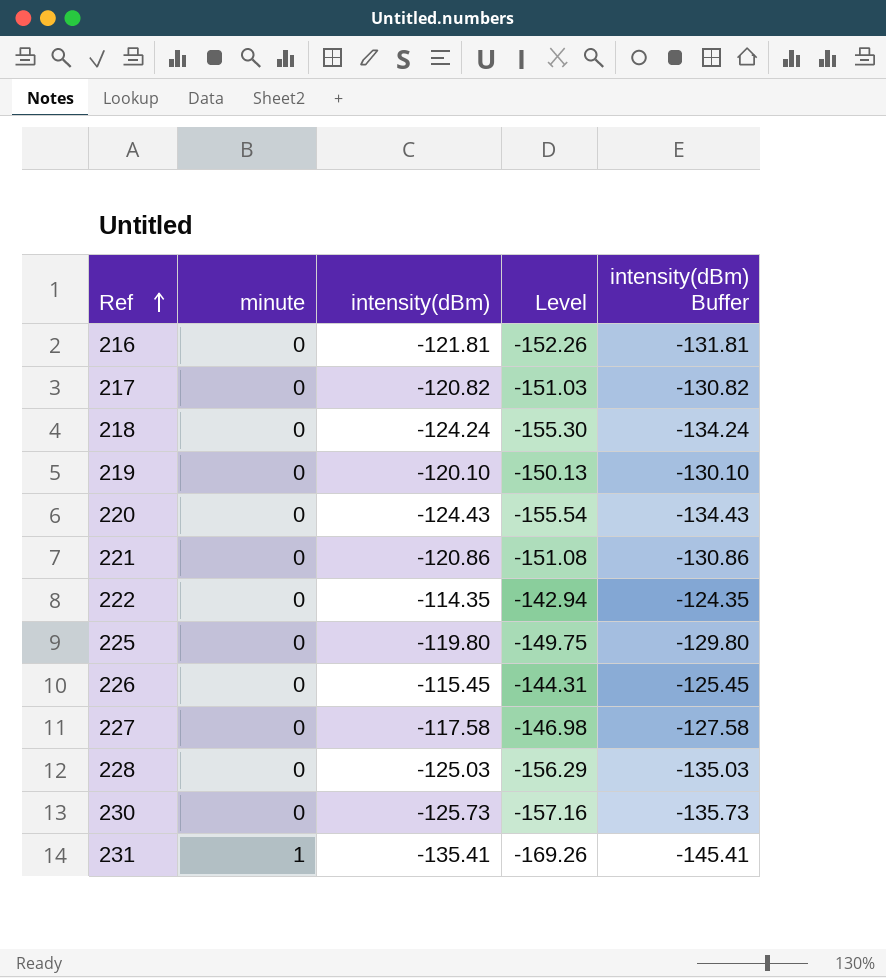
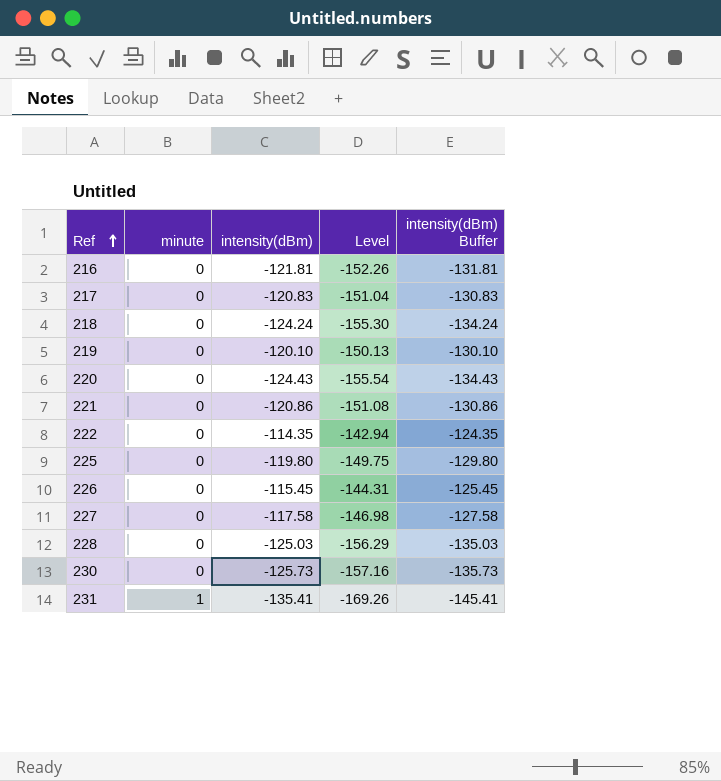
217 | intensity(dBm): -120.82 -> -120.83
217 | Level: -151.03 -> -151.04
217 | intensity(dBm) Buffer: -130.82 -> -130.83

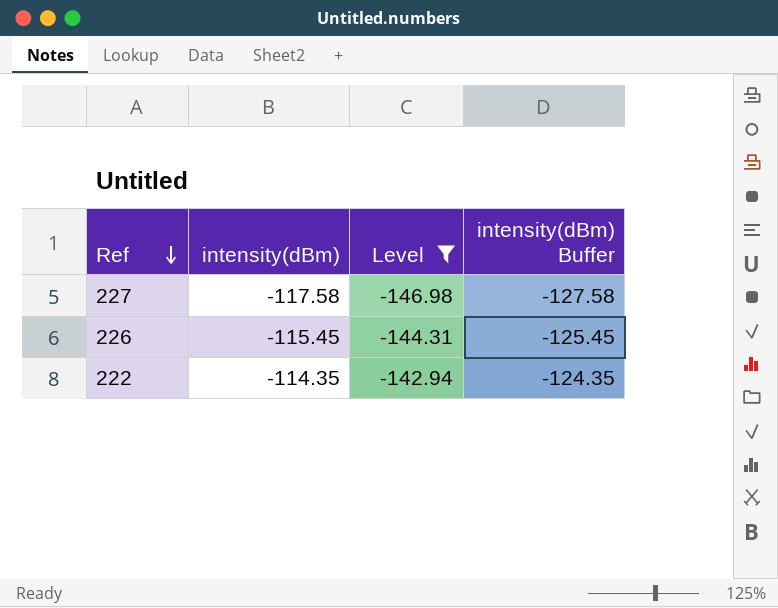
filter: none -> Level >= -146.98
row order: Ref ascending -> Ref descending
column minute | position: 2 -> none

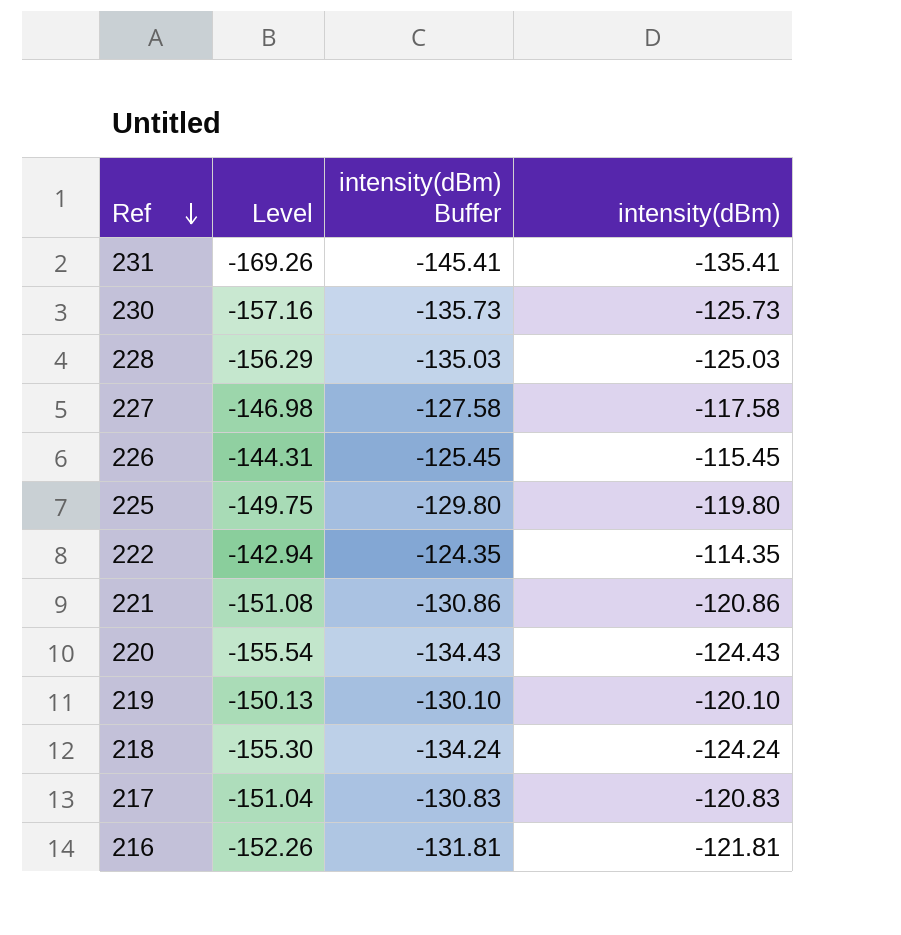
filter: Level >= -146.98 -> none
column intensity(dBm) | position: 2 -> 4

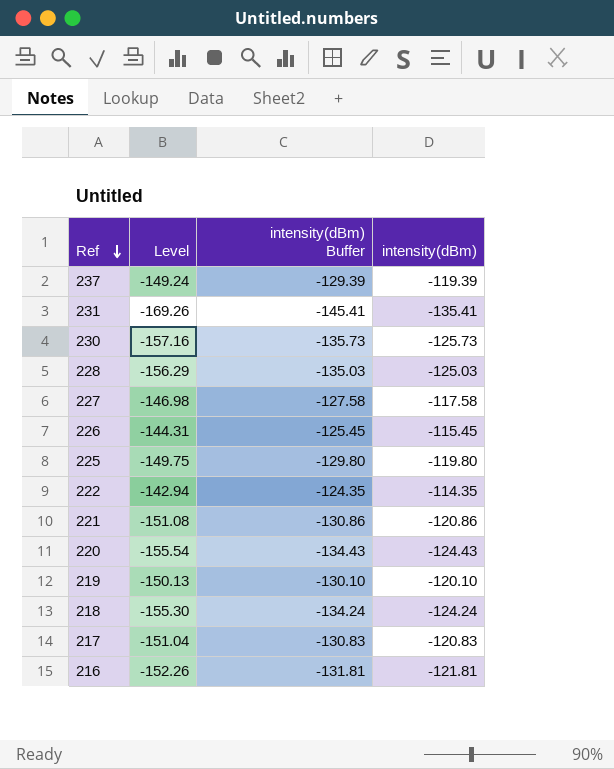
row 237: none -> -149.24 | -129.39 | -119.39

